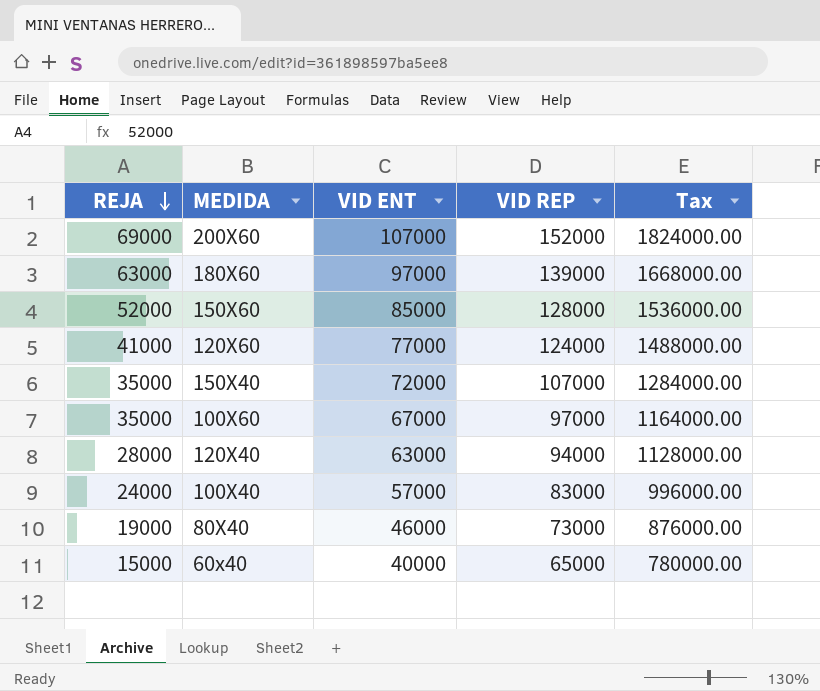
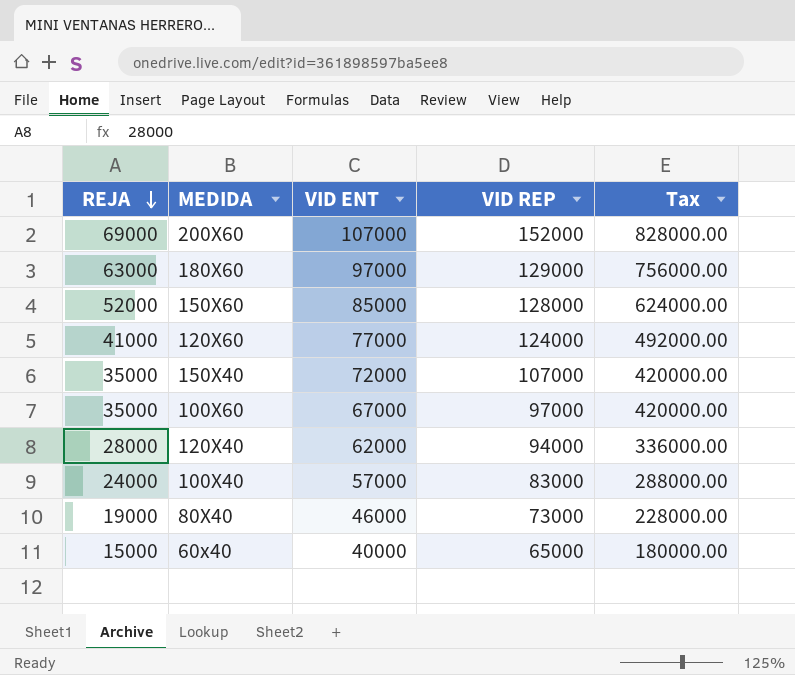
column Tax | formula: [VID REP] * 12 -> [REJA] * 12
180X60 | VID REP: 139000 -> 129000
120X40 | VID ENT: 63000 -> 62000

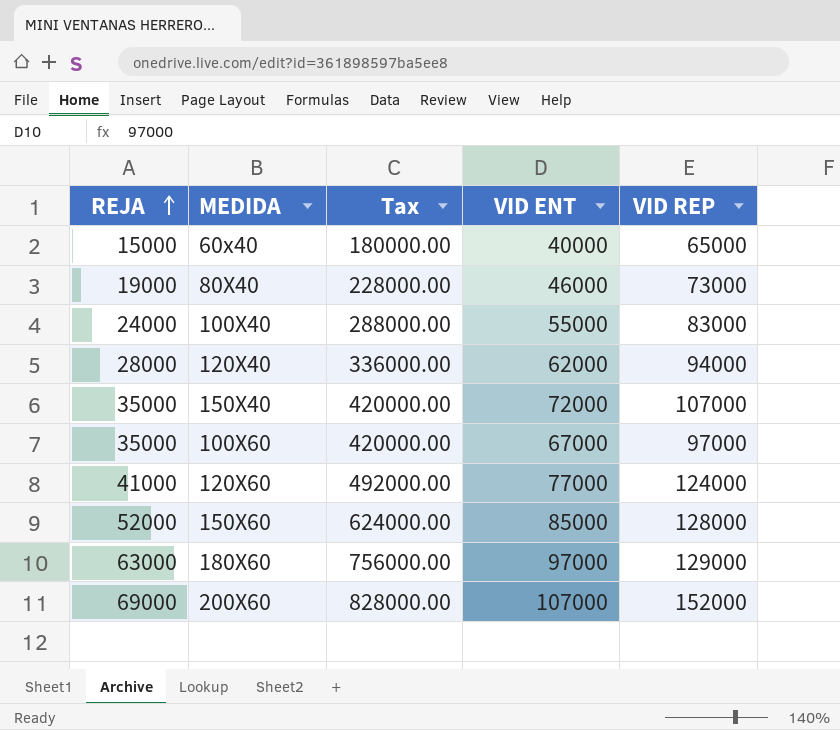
row order: REJA descending -> REJA ascending
column Tax | position: 5 -> 3
100X40 | VID ENT: 57000 -> 55000

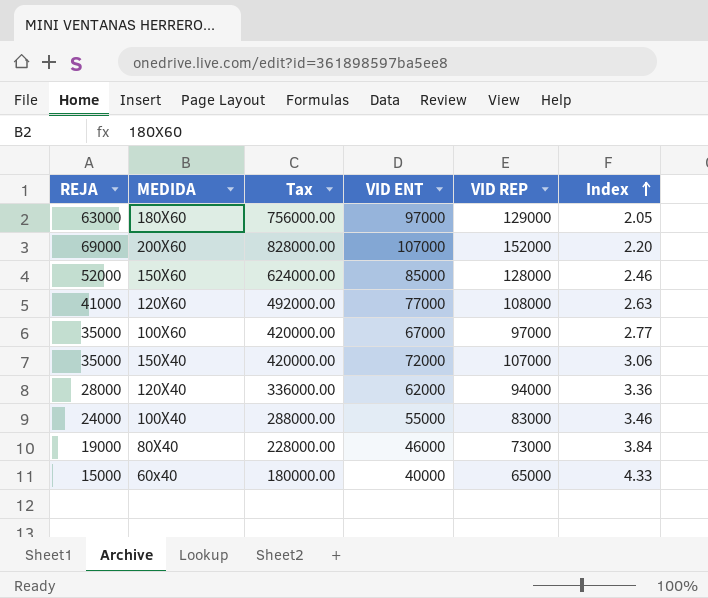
row order: REJA ascending -> Index ascending
column Index | formula: none -> [VID REP] / [REJA]
120X60 | VID REP: 124000 -> 108000

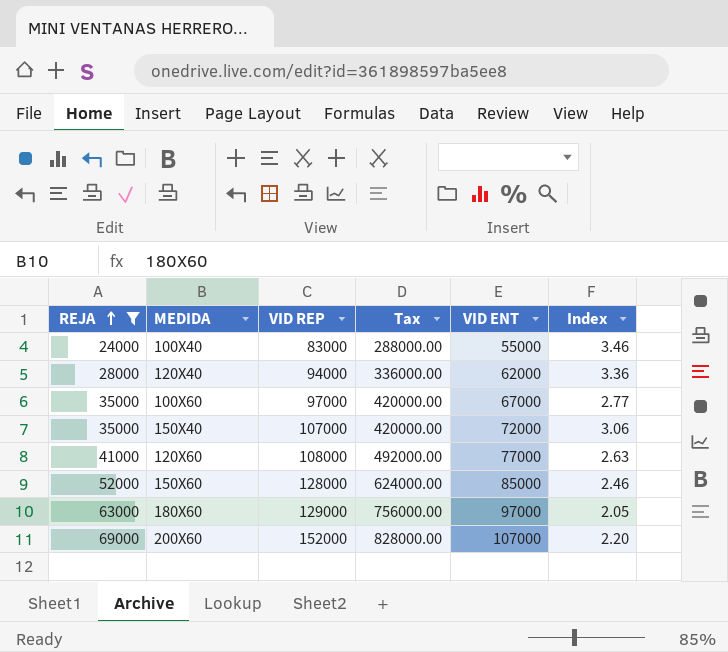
filter: none -> REJA >= 24000
row order: Index ascending -> REJA ascending
column VID REP | position: 5 -> 3

